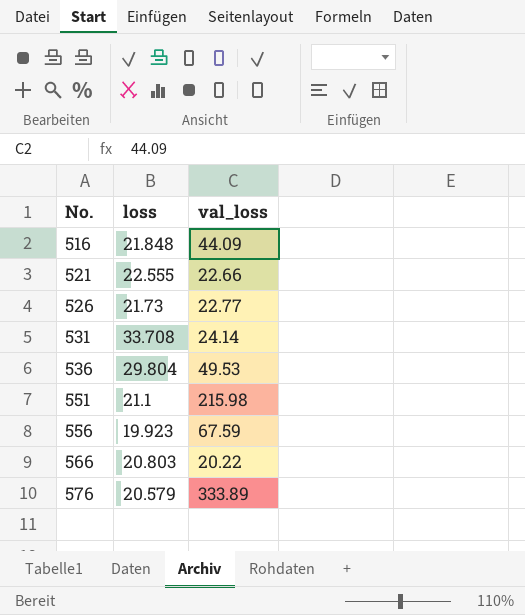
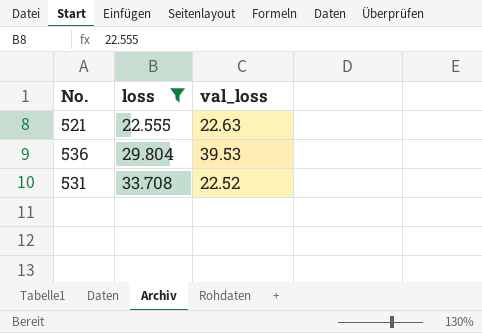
filter: none -> loss >= 22.555
row order: No. ascending -> loss ascending
521 | val_loss: 22.66 -> 22.63
536 | val_loss: 49.53 -> 39.53
531 | val_loss: 24.14 -> 22.52

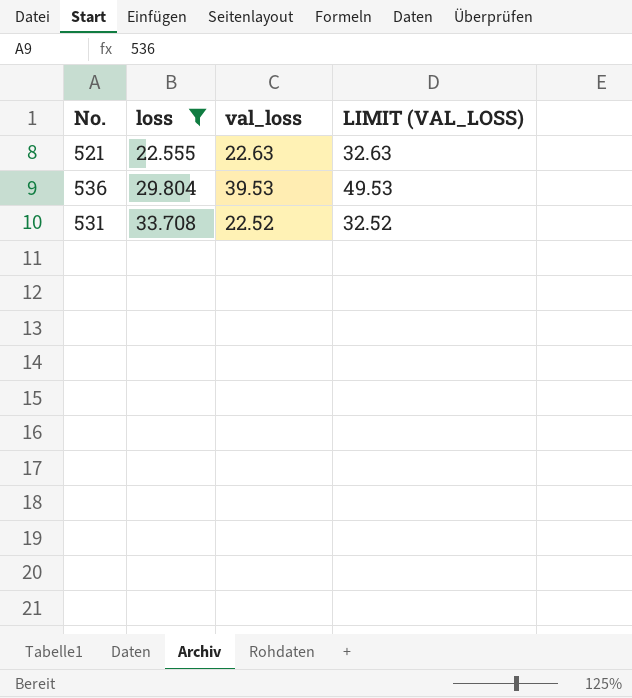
column LIMIT (VAL_LOSS) | formula: none -> [val_loss] + 10

